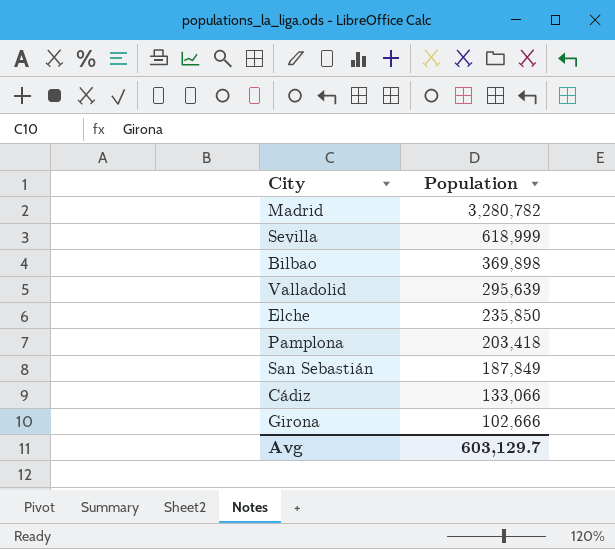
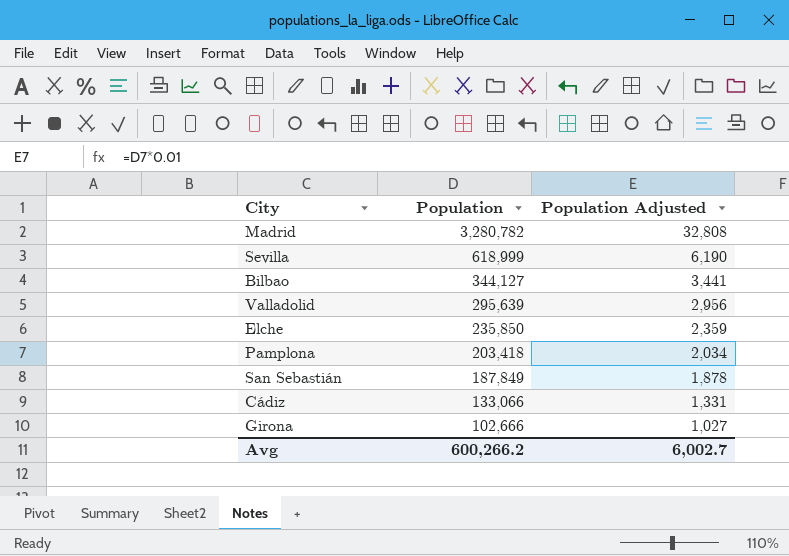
column Population Adjusted | formula: none -> [Population] * 0.01
Bilbao | Population: 369,898 -> 344,127
Avg | Population: 603,129.7 -> 600,266.2

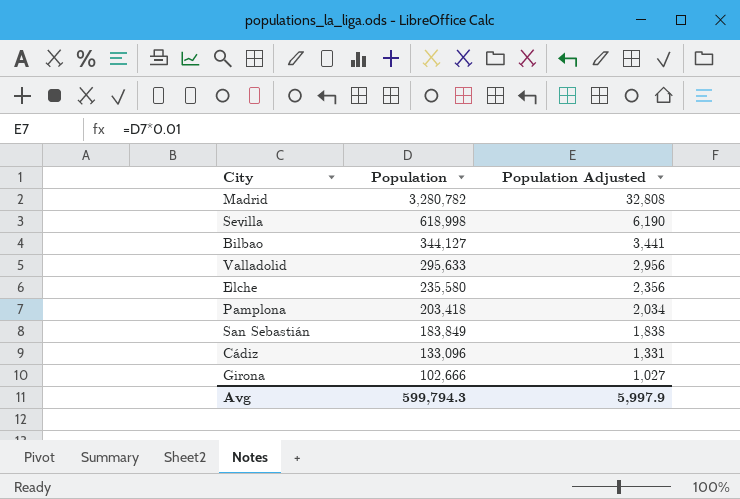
Sevilla | Population: 618,999 -> 618,998
Valladolid | Population: 295,639 -> 295,633
Elche | Population: 235,850 -> 235,580
Elche | Population Adjusted: 2,359 -> 2,356
San Sebastián | Population: 187,849 -> 183,849
San Sebastián | Population Adjusted: 1,878 -> 1,838
Cádiz | Population: 133,066 -> 133,096
Avg | Population: 600,266.2 -> 599,794.3
Avg | Population Adjusted: 6,002.7 -> 5,997.9

